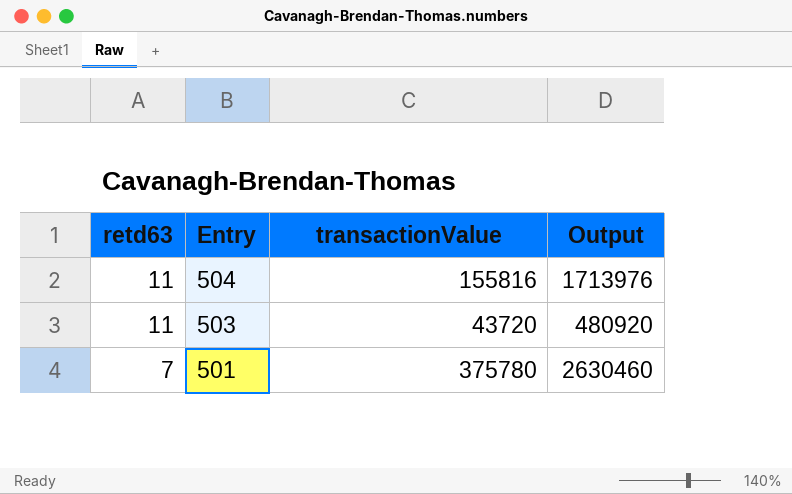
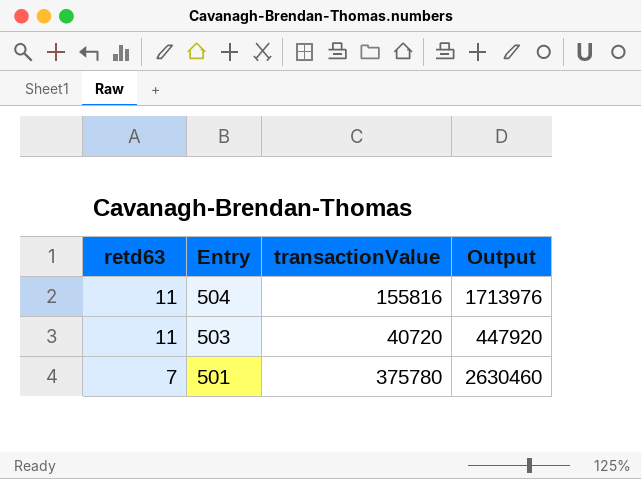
503 | transactionValue: 43720 -> 40720
503 | Output: 480920 -> 447920

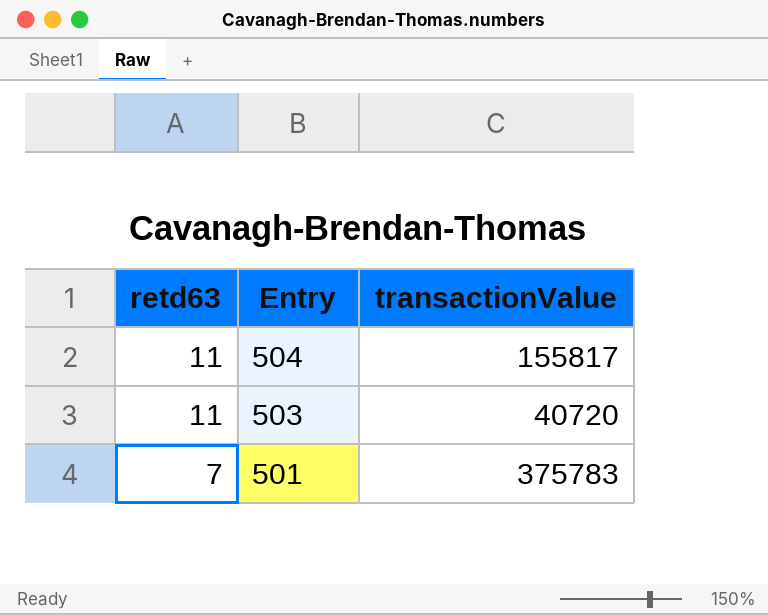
column Output | formula: [retd63] * [transactionValue] -> none
504 | transactionValue: 155816 -> 155817
501 | transactionValue: 375780 -> 375783

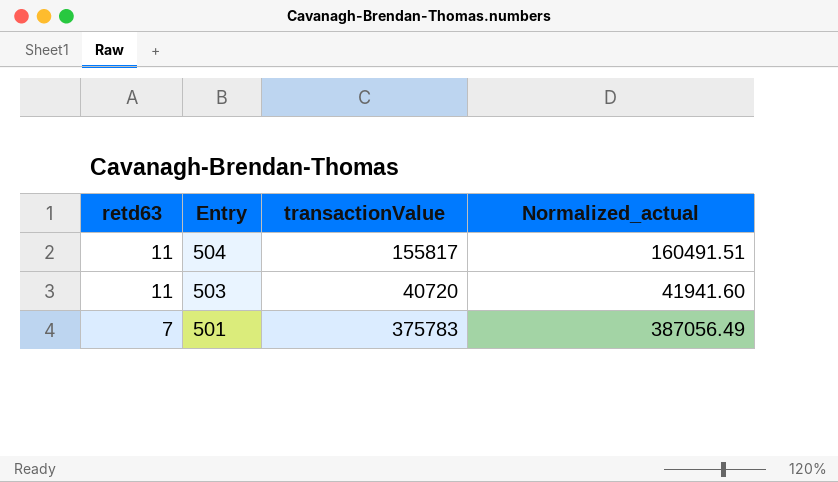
column Normalized_actual | formula: none -> [transactionValue] * 1.03

